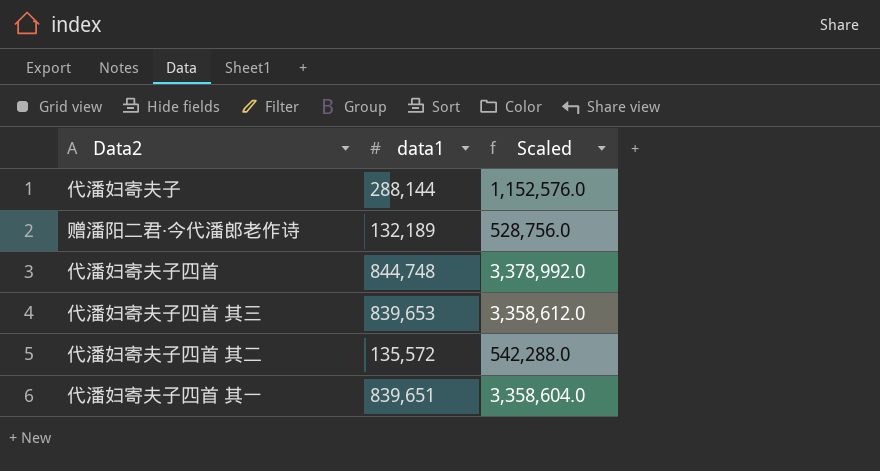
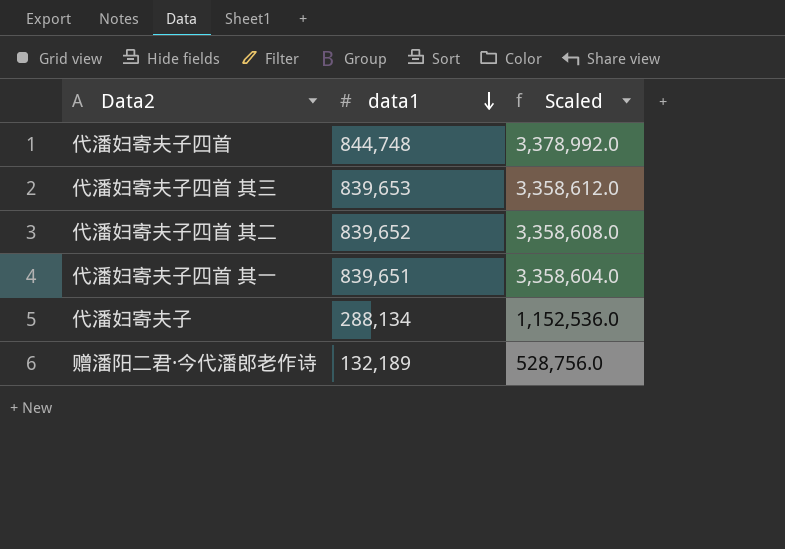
row order: none -> data1 descending
代潘妇寄夫子四首 其二 | data1: 135,572 -> 839,652
代潘妇寄夫子四首 其二 | Scaled: 542,288.0 -> 3,358,608.0
代潘妇寄夫子 | data1: 288,144 -> 288,134
代潘妇寄夫子 | Scaled: 1,152,576.0 -> 1,152,536.0

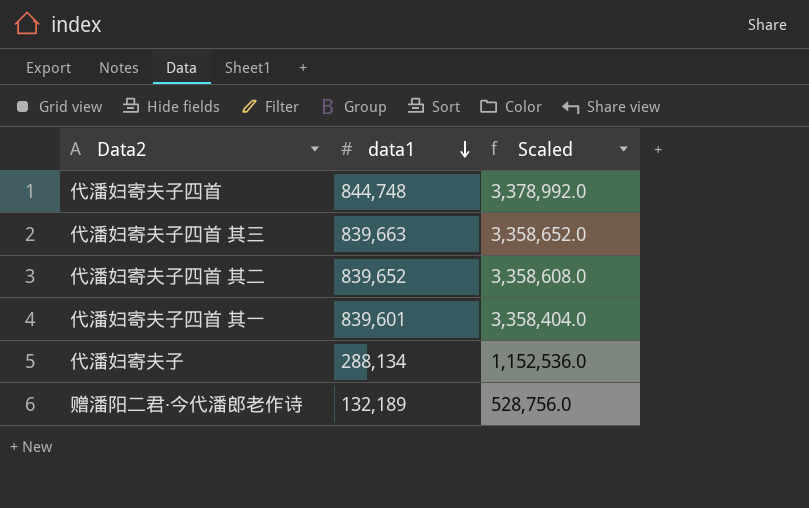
代潘妇寄夫子四首 其三 | data1: 839,653 -> 839,663
代潘妇寄夫子四首 其三 | Scaled: 3,358,612.0 -> 3,358,652.0
代潘妇寄夫子四首 其一 | data1: 839,651 -> 839,601
代潘妇寄夫子四首 其一 | Scaled: 3,358,604.0 -> 3,358,404.0

